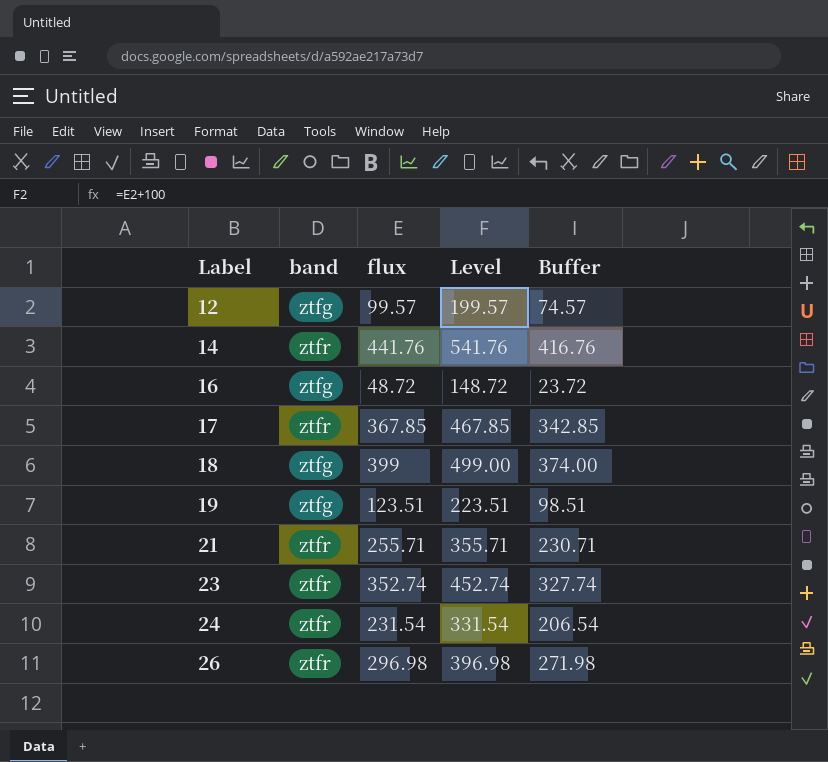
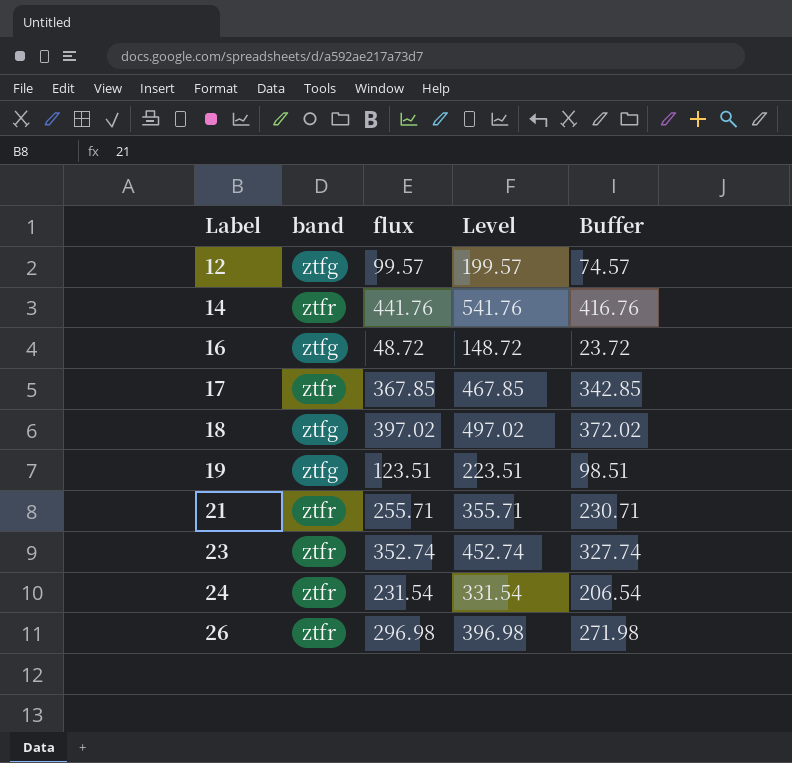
18 | flux: 399 -> 397.02
18 | Level: 499.00 -> 497.02
18 | Buffer: 374.00 -> 372.02

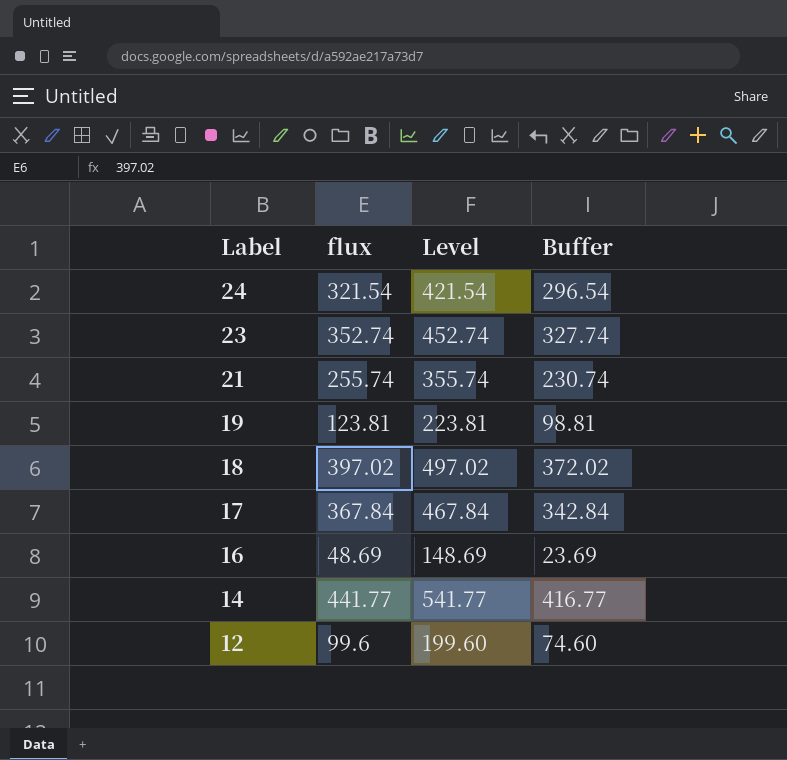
row order: Label ascending -> Label descending
column band | position: 2 -> none
row 26: ztfr | 296.98 | 396.98 | 271.98 -> none
24 | flux: 231.54 -> 321.54
24 | Level: 331.54 -> 421.54
24 | Buffer: 206.54 -> 296.54
21 | flux: 255.71 -> 255.74
21 | Level: 355.71 -> 355.74
21 | Buffer: 230.71 -> 230.74
19 | flux: 123.51 -> 123.81
19 | Level: 223.51 -> 223.81
19 | Buffer: 98.51 -> 98.81
17 | flux: 367.85 -> 367.84
17 | Level: 467.85 -> 467.84
17 | Buffer: 342.85 -> 342.84
16 | flux: 48.72 -> 48.69
16 | Level: 148.72 -> 148.69
16 | Buffer: 23.72 -> 23.69
14 | flux: 441.76 -> 441.77
14 | Level: 541.76 -> 541.77
14 | Buffer: 416.76 -> 416.77
12 | flux: 99.57 -> 99.6
12 | Level: 199.57 -> 199.60
12 | Buffer: 74.57 -> 74.60

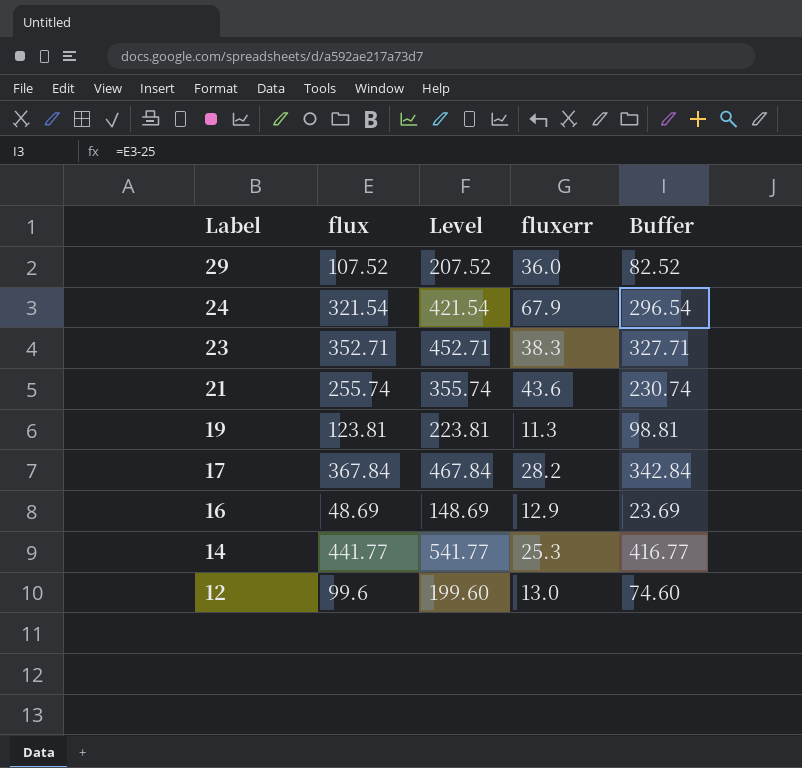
column fluxerr | position: none -> 4
row 18: 397.02 | 497.02 | 372.02 -> none
row 29: none -> 107.52 | 207.52 | 36.0 | 82.52
23 | flux: 352.74 -> 352.71
23 | Level: 452.74 -> 452.71
23 | Buffer: 327.74 -> 327.71

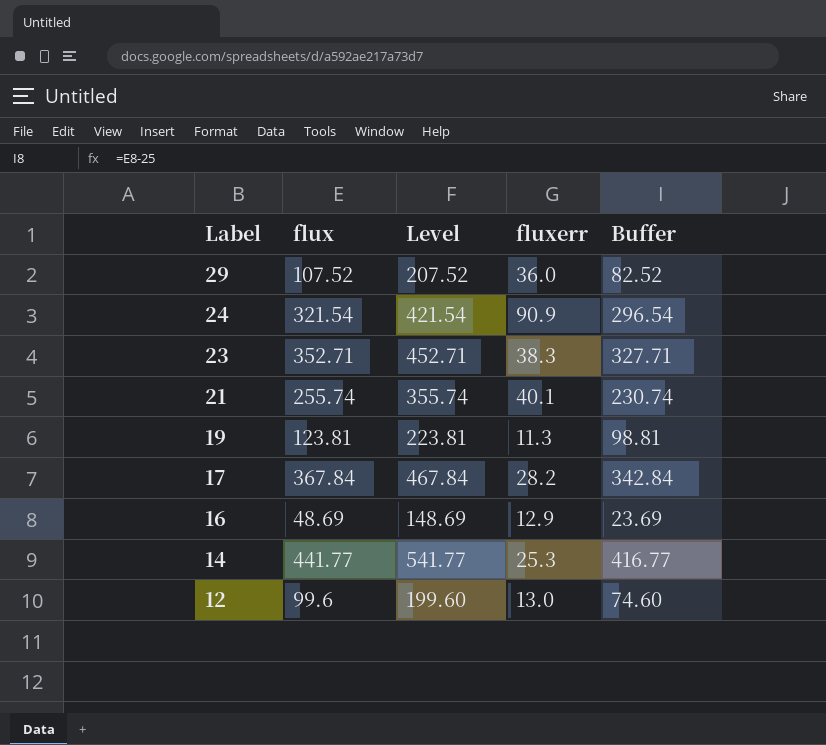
24 | fluxerr: 67.9 -> 90.9
21 | fluxerr: 43.6 -> 40.1

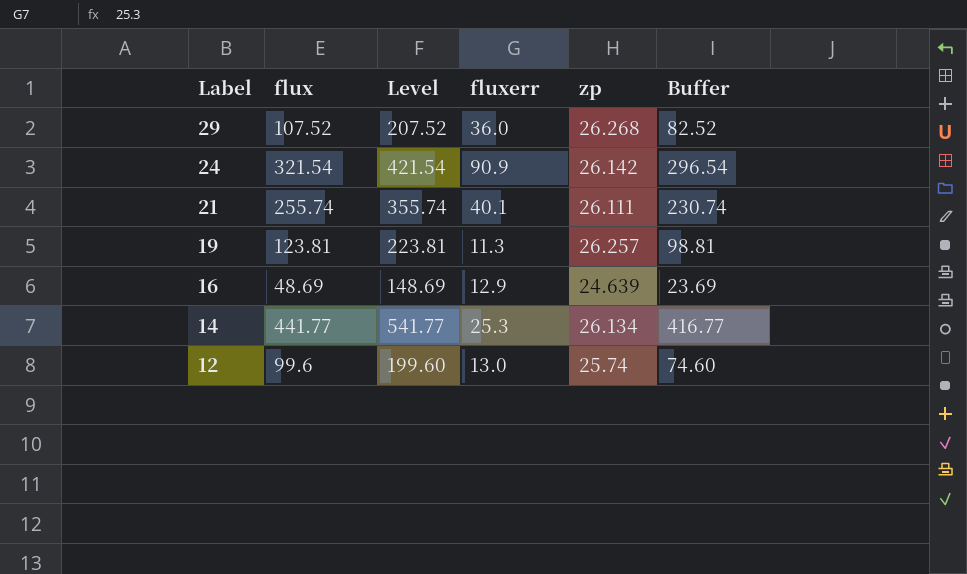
column zp | position: none -> 5
row 23: 352.71 | 452.71 | 38.3 | 327.71 -> none
row 17: 367.84 | 467.84 | 28.2 | 342.84 -> none

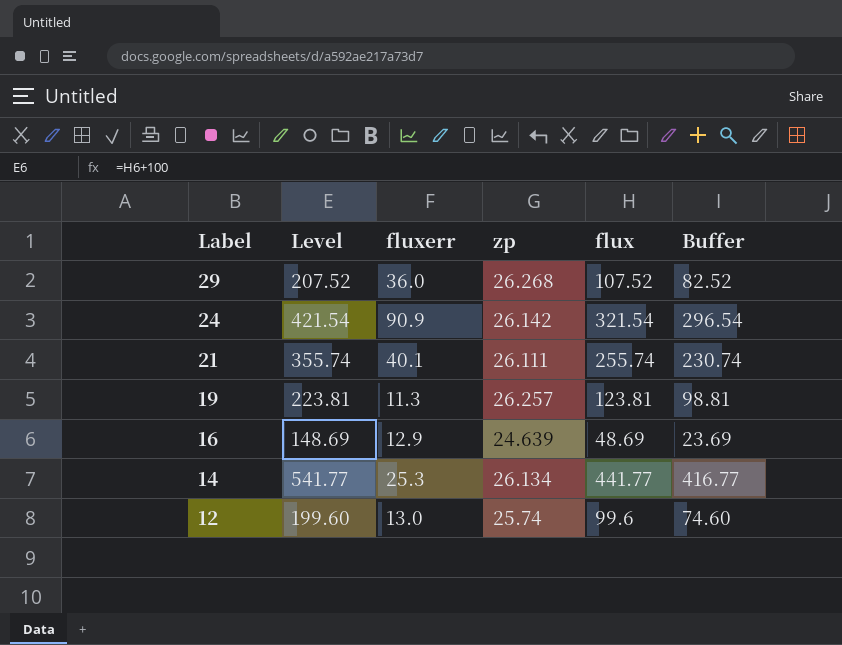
column flux | position: 2 -> 5

